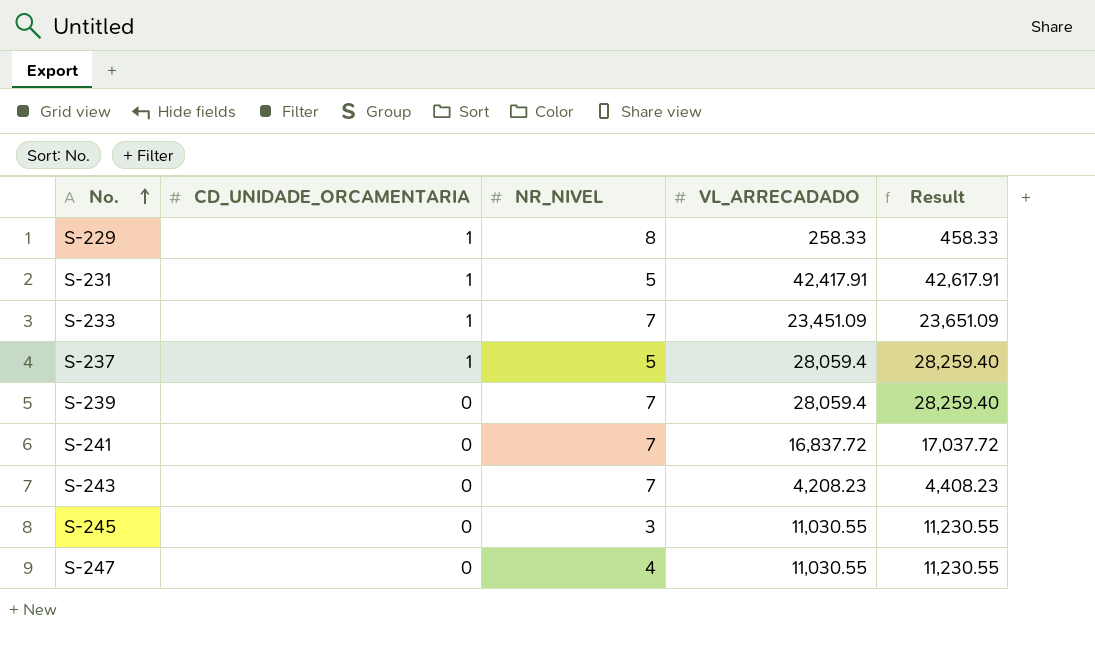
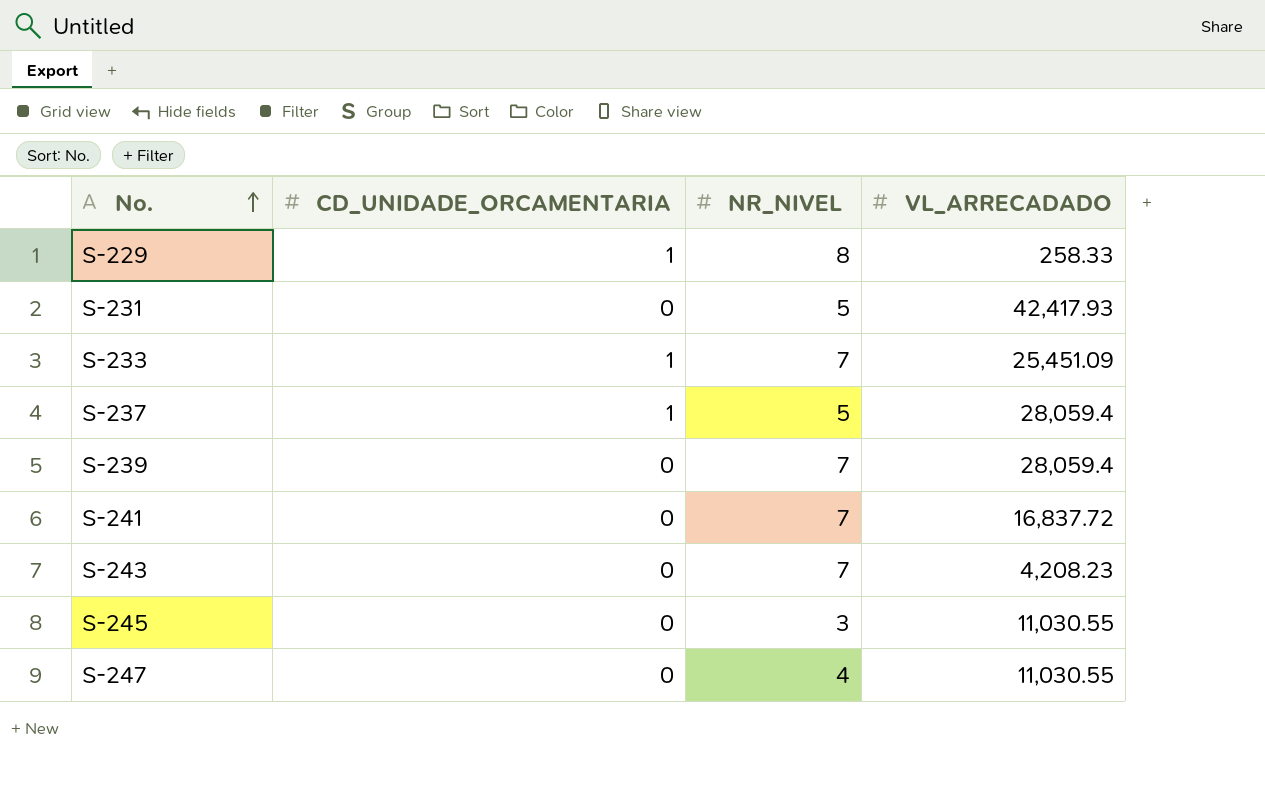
column Result | formula: [VL_ARRECADADO] + 200 -> none
S-231 | CD_UNIDADE_ORCAMENTARIA: 1 -> 0
S-231 | VL_ARRECADADO: 42,417.91 -> 42,417.93
S-233 | VL_ARRECADADO: 23,451.09 -> 25,451.09

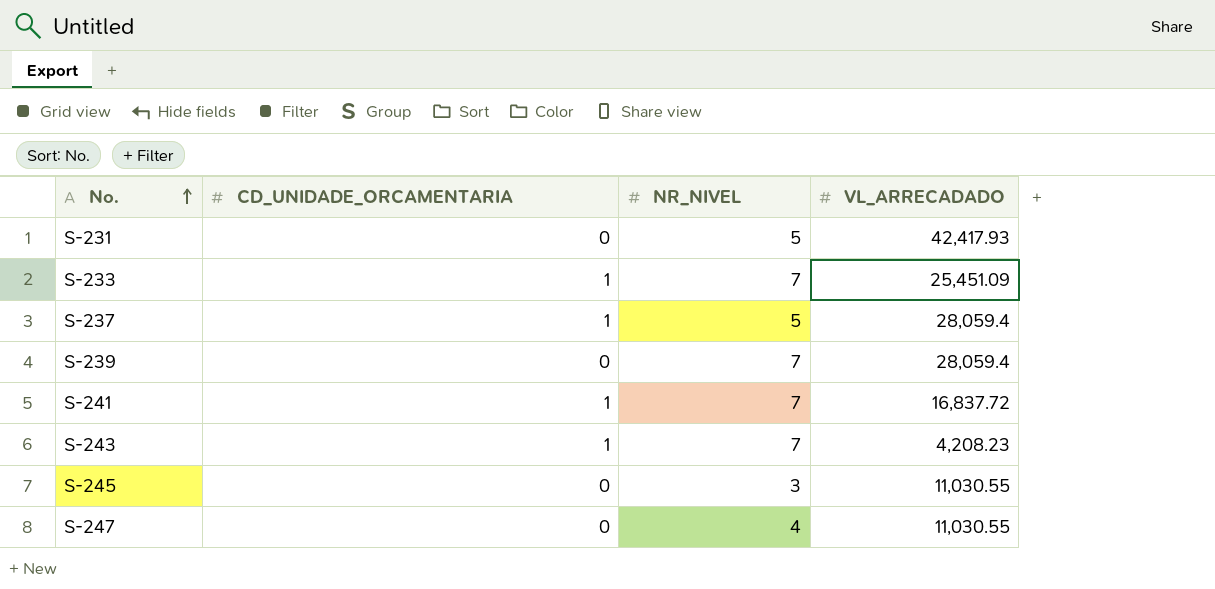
row S-229: 1 | 8 | 258.33 -> none
S-241 | CD_UNIDADE_ORCAMENTARIA: 0 -> 1
S-243 | CD_UNIDADE_ORCAMENTARIA: 0 -> 1

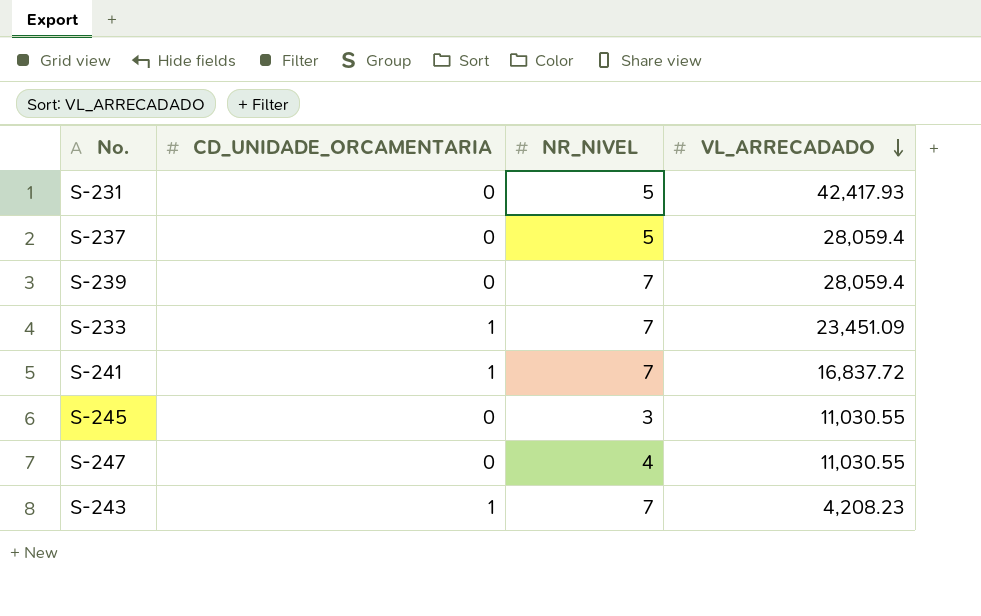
row order: No. ascending -> VL_ARRECADADO descending
S-237 | CD_UNIDADE_ORCAMENTARIA: 1 -> 0
S-233 | VL_ARRECADADO: 25,451.09 -> 23,451.09

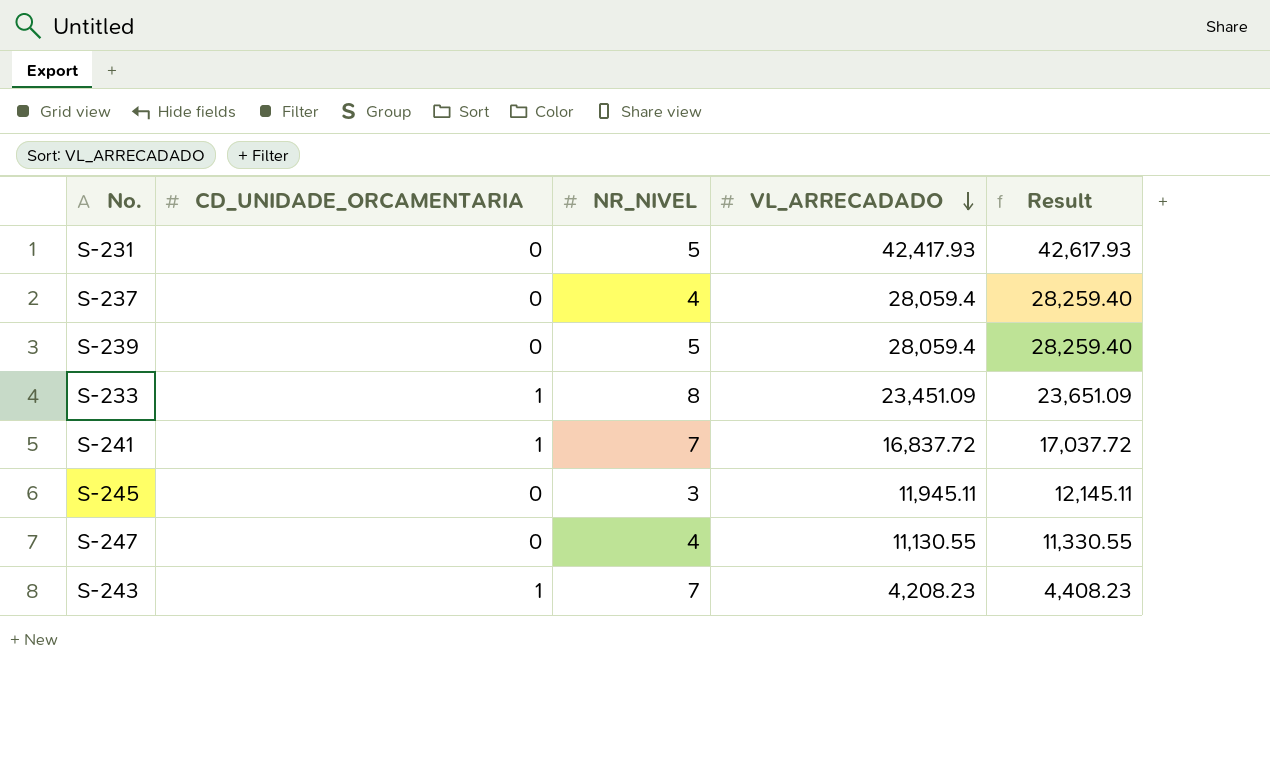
column Result | formula: none -> [VL_ARRECADADO] + 200
S-237 | NR_NIVEL: 5 -> 4
S-239 | NR_NIVEL: 7 -> 5
S-233 | NR_NIVEL: 7 -> 8
S-245 | VL_ARRECADADO: 11,030.55 -> 11,945.11
S-247 | VL_ARRECADADO: 11,030.55 -> 11,130.55

